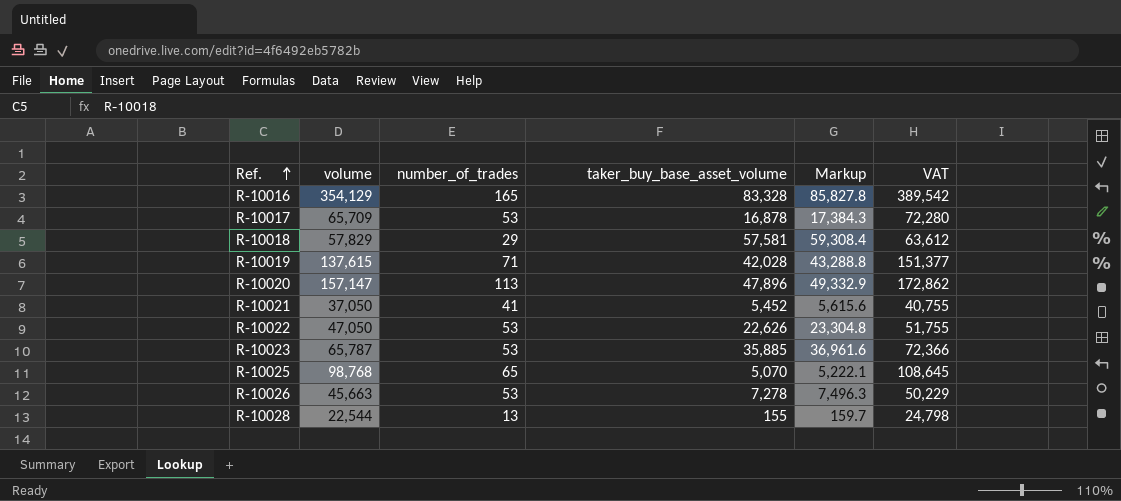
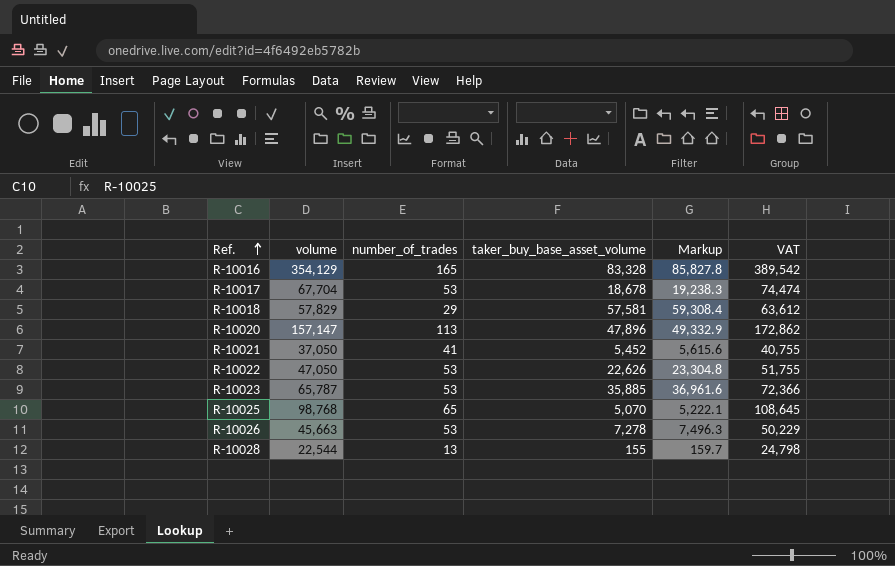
row R-10019: 137,615 | 71 | 42,028 | 43,288.8 | 151,377 -> none
R-10017 | volume: 65,709 -> 67,704
R-10017 | taker_buy_base_asset_volume: 16,878 -> 18,678
R-10017 | Markup: 17,384.3 -> 19,238.3
R-10017 | VAT: 72,280 -> 74,474

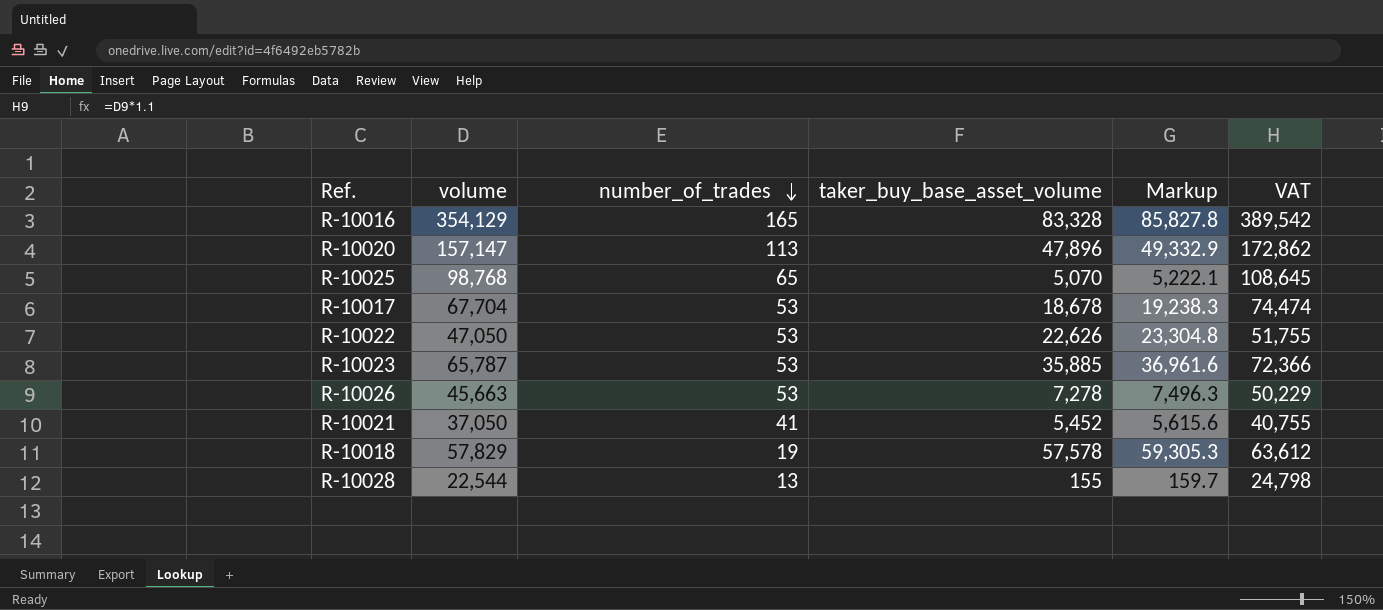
row order: Ref. ascending -> number_of_trades descending
R-10018 | number_of_trades: 29 -> 19
R-10018 | taker_buy_base_asset_volume: 57,581 -> 57,578
R-10018 | Markup: 59,308.4 -> 59,305.3

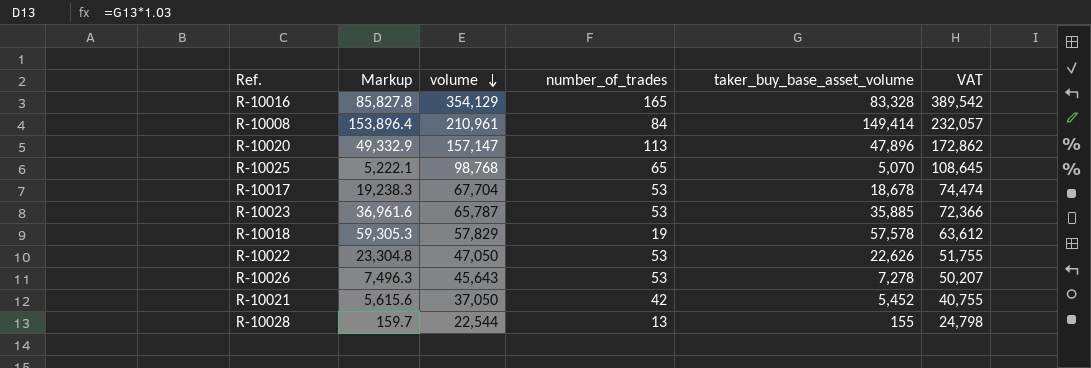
row order: number_of_trades descending -> volume descending
column Markup | position: 5 -> 2
row R-10008: none -> 153,896.4 | 210,961 | 84 | 149,414 | 232,057
R-10026 | volume: 45,663 -> 45,643
R-10026 | VAT: 50,229 -> 50,207
R-10021 | number_of_trades: 41 -> 42

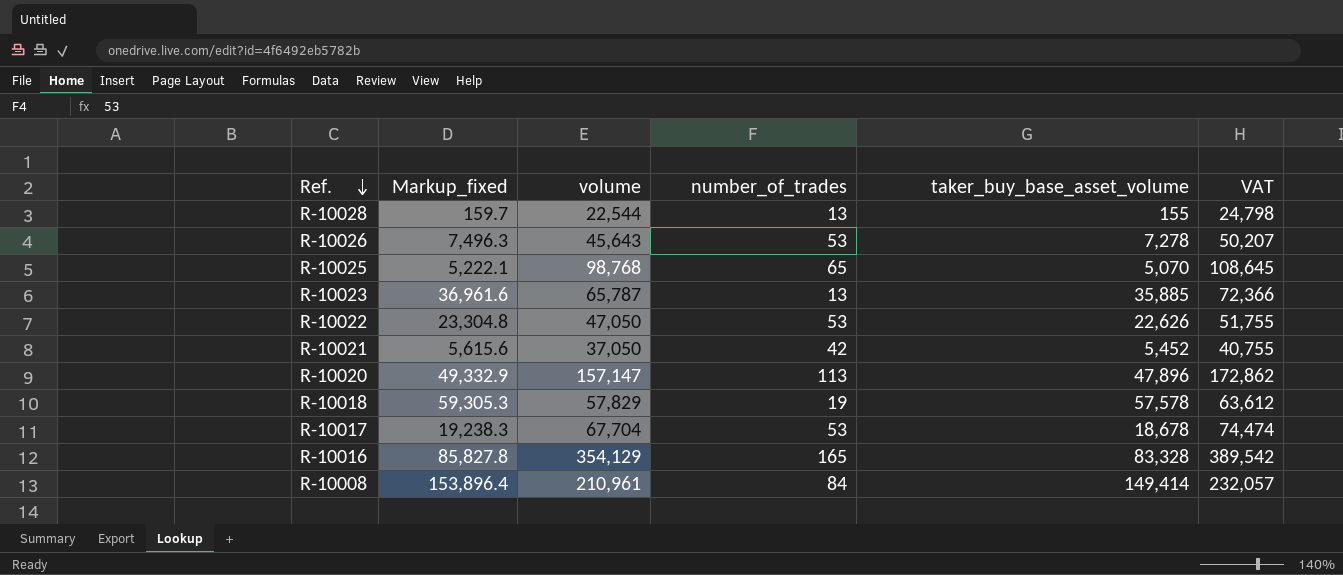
row order: volume descending -> Ref. descending
column name: Markup -> Markup_fixed
R-10023 | number_of_trades: 53 -> 13

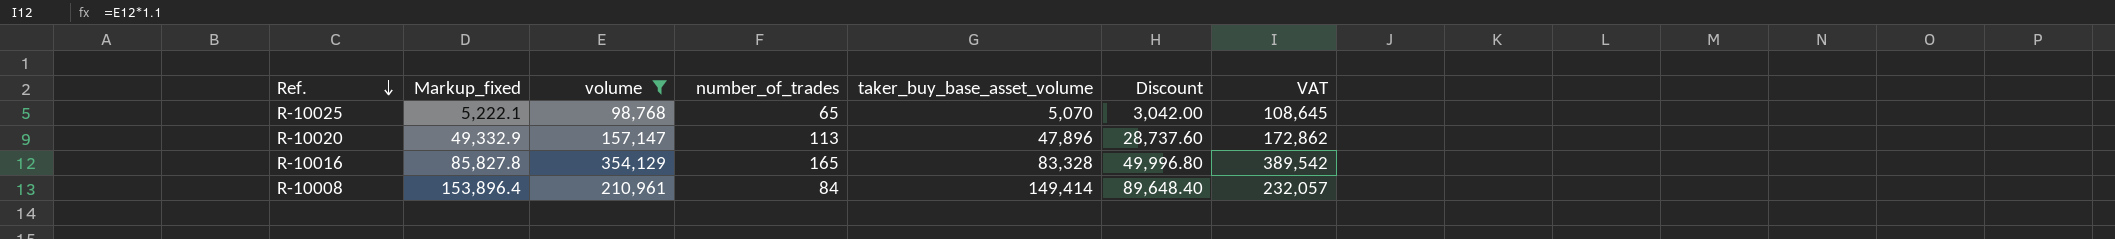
filter: none -> volume >= 98,768
column Discount | formula: none -> [taker_buy_base_asset_volume] * 0.6

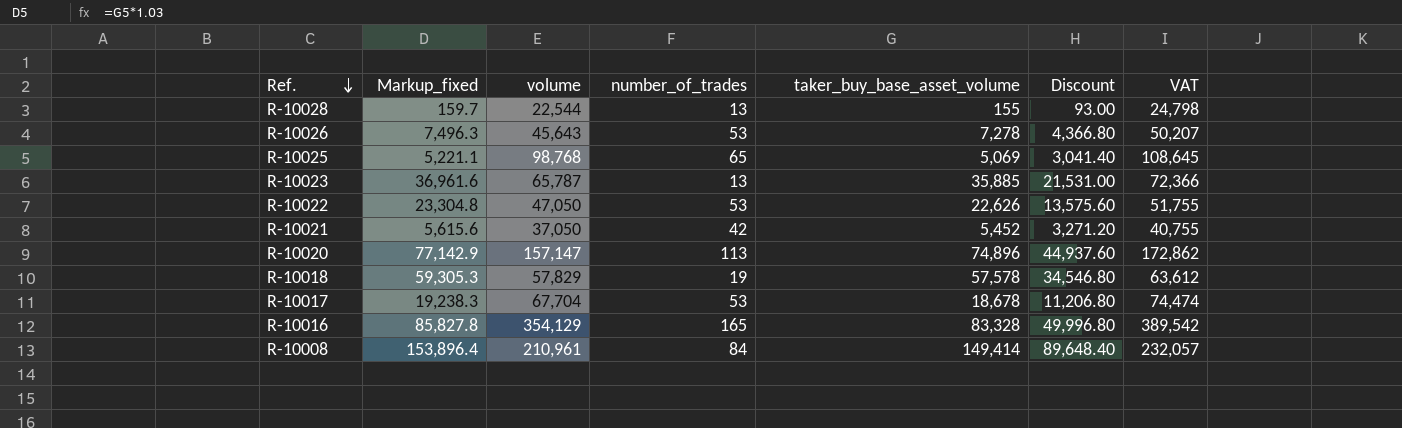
filter: volume >= 98,768 -> none
R-10025 | Markup_fixed: 5,222.1 -> 5,221.1
R-10025 | taker_buy_base_asset_volume: 5,070 -> 5,069
R-10025 | Discount: 3,042.00 -> 3,041.40
R-10020 | Markup_fixed: 49,332.9 -> 77,142.9
R-10020 | taker_buy_base_asset_volume: 47,896 -> 74,896
R-10020 | Discount: 28,737.60 -> 44,937.60

